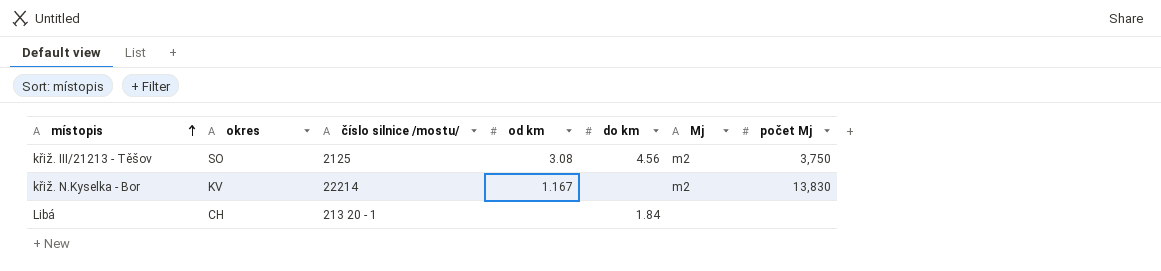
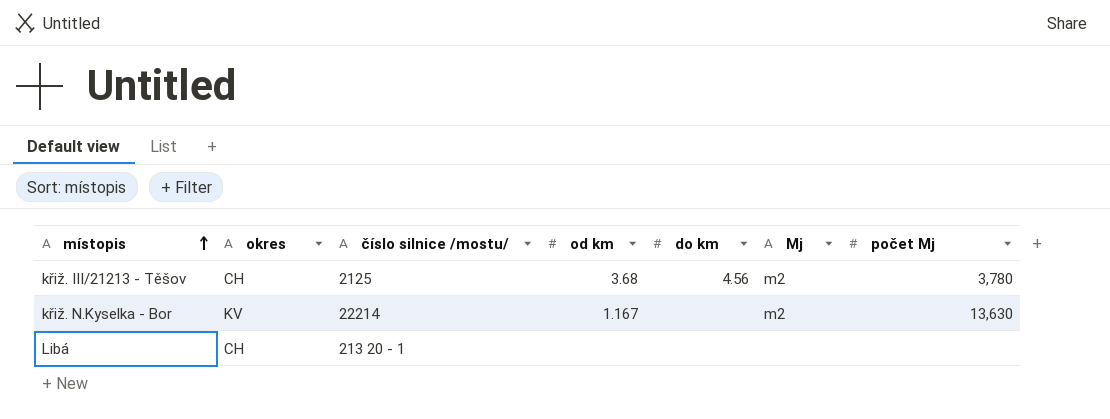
křiž. III/21213 - Těšov | okres: SO -> CH
křiž. III/21213 - Těšov | od km: 3.08 -> 3.68
křiž. III/21213 - Těšov | počet Mj: 3,750 -> 3,780
křiž. N.Kyselka - Bor | počet Mj: 13,830 -> 13,630
Libá | do km: 1.84 -> none

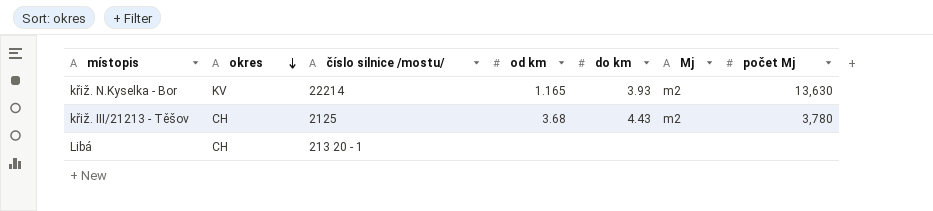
row order: místopis ascending -> okres descending
křiž. N.Kyselka - Bor | od km: 1.167 -> 1.165
křiž. N.Kyselka - Bor | do km: none -> 3.93
křiž. III/21213 - Těšov | do km: 4.56 -> 4.43

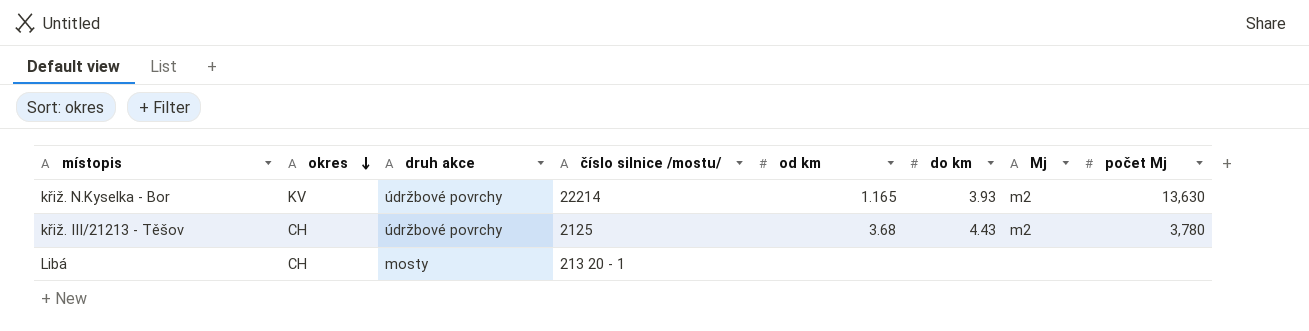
column druh akce | position: none -> 3

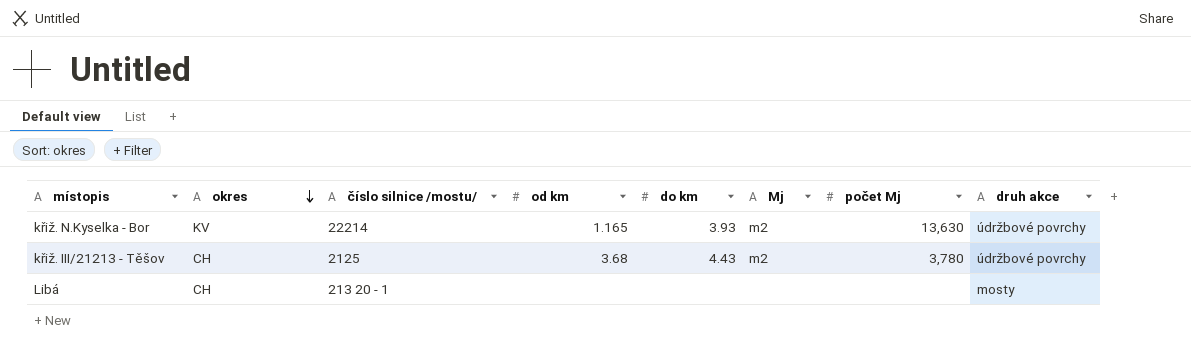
column druh akce | position: 3 -> 8

